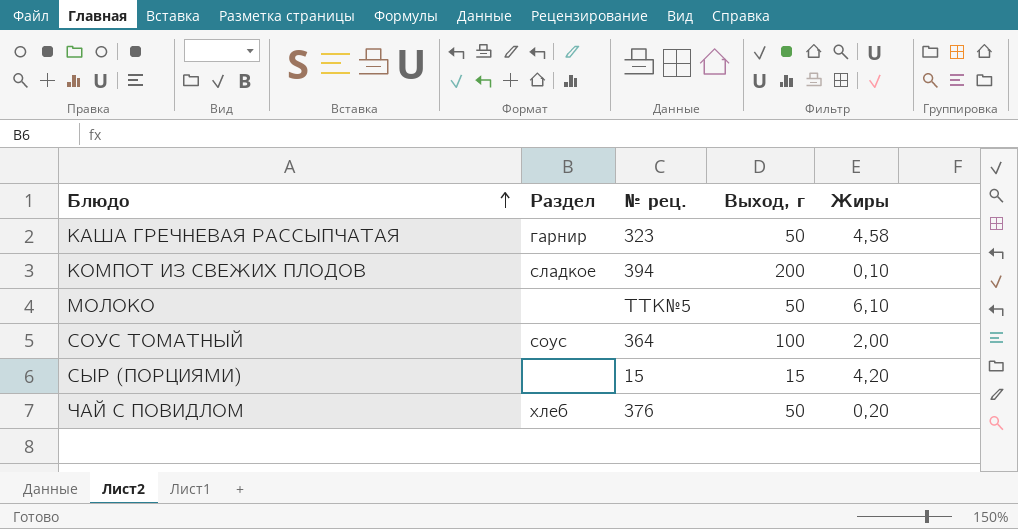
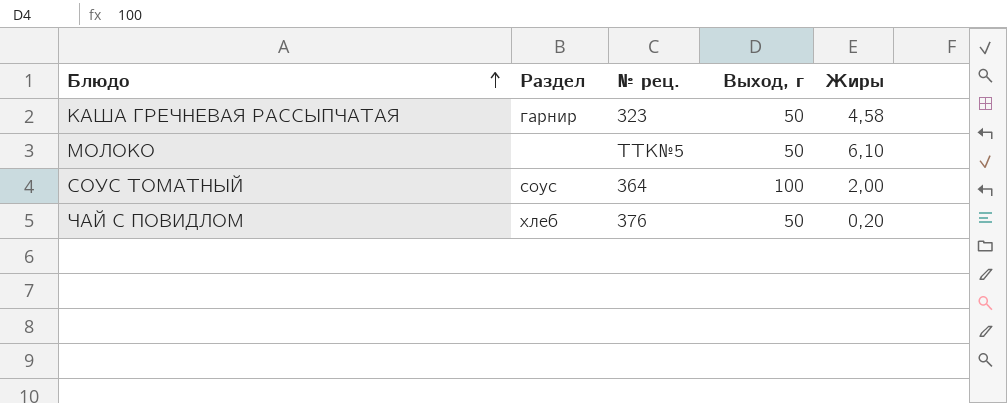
row КОМПОТ ИЗ СВЕЖИХ ПЛОДОВ: сладкое | 394 | 200 | 0,10 -> none
row СЫР (ПОРЦИЯМИ): none | 15 | 15 | 4,20 -> none

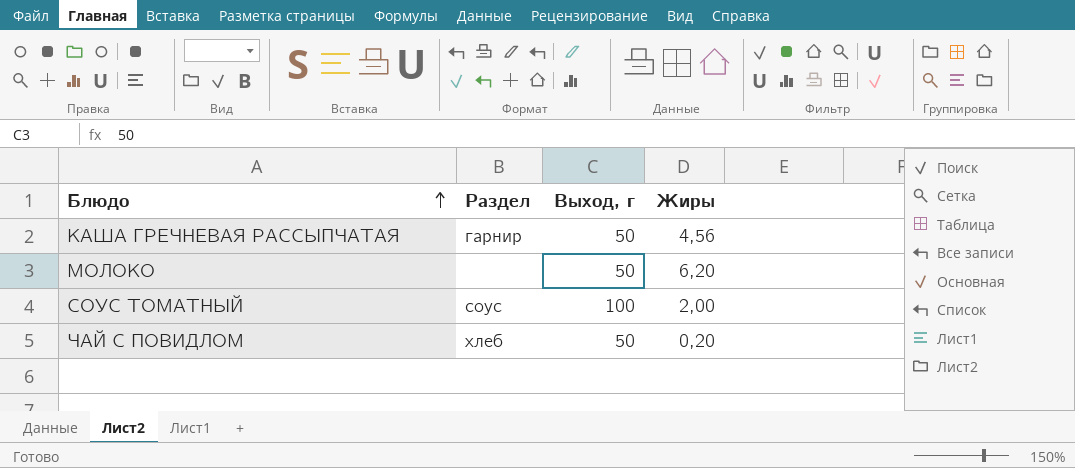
column № рец. | position: 3 -> none
КАША ГРЕЧНЕВАЯ РАССЫПЧАТАЯ | Жиры: 4,58 -> 4,56
МОЛОКО | Жиры: 6,10 -> 6,20

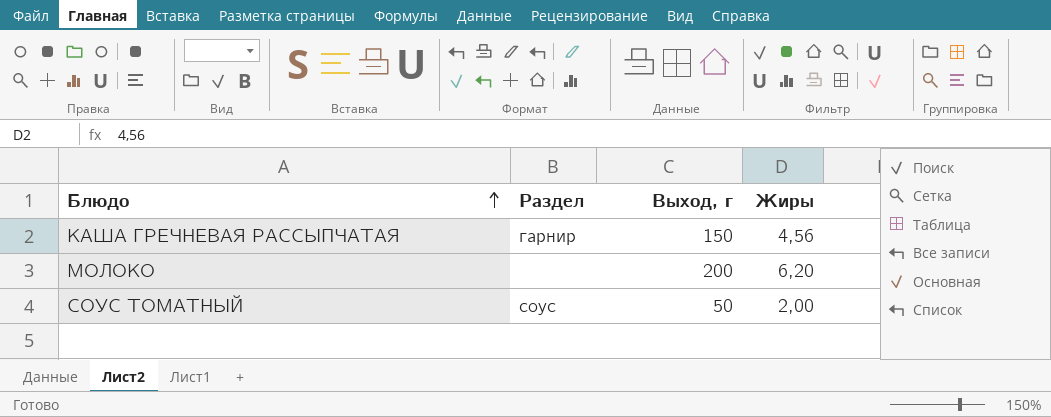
row ЧАЙ С ПОВИДЛОМ: хлеб | 50 | 0,20 -> none
КАША ГРЕЧНЕВАЯ РАССЫПЧАТАЯ | Выход, г: 50 -> 150
МОЛОКО | Выход, г: 50 -> 200
СОУС ТОМАТНЫЙ | Выход, г: 100 -> 50

